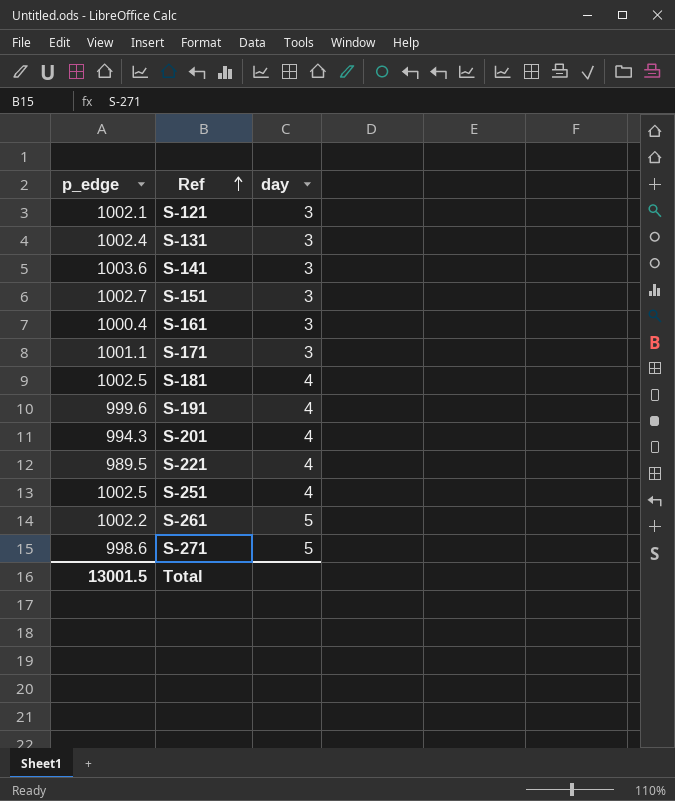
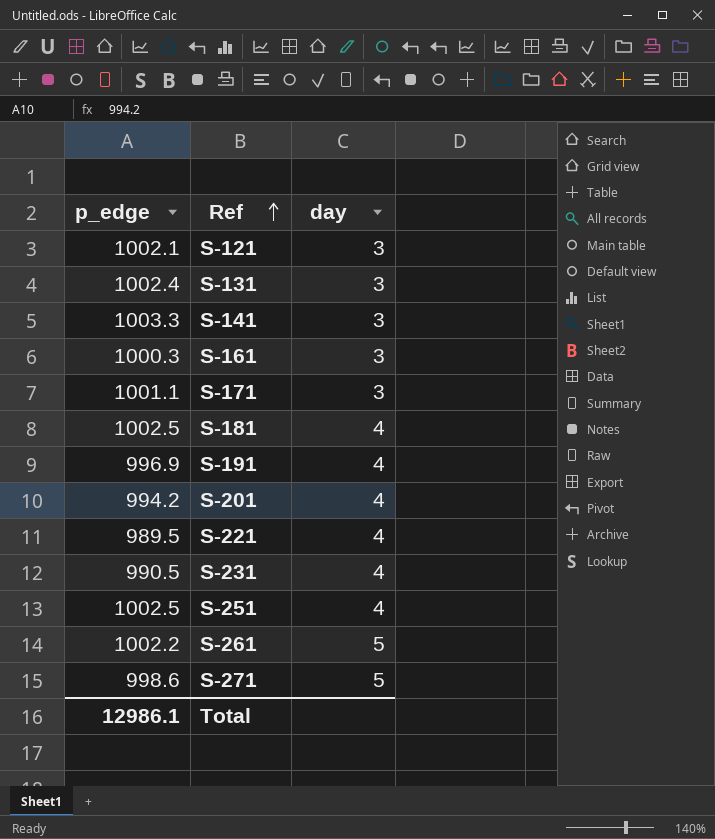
row S-151: 1002.7 | 3 -> none
S-141 | p_edge: 1003.6 -> 1003.3
S-161 | p_edge: 1000.4 -> 1000.3
S-191 | p_edge: 999.6 -> 996.9
S-201 | p_edge: 994.3 -> 994.2
row S-231: none -> 990.5 | 4
Total | p_edge: 13001.5 -> 12986.1

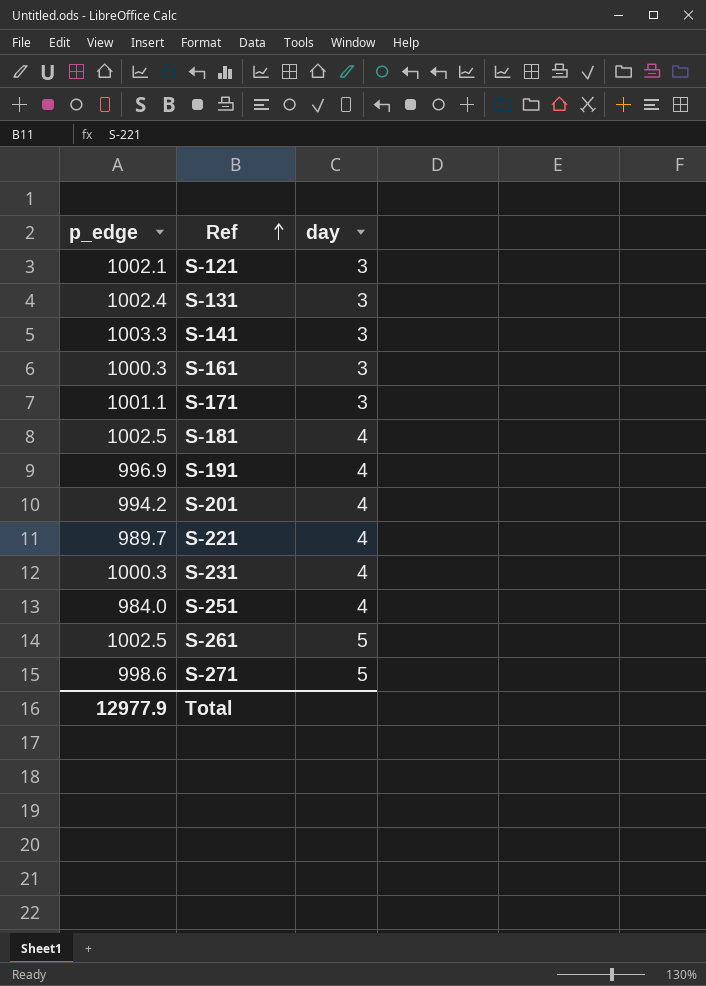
S-221 | p_edge: 989.5 -> 989.7
S-231 | p_edge: 990.5 -> 1000.3
S-251 | p_edge: 1002.5 -> 984.0
S-261 | p_edge: 1002.2 -> 1002.5
Total | p_edge: 12986.1 -> 12977.9

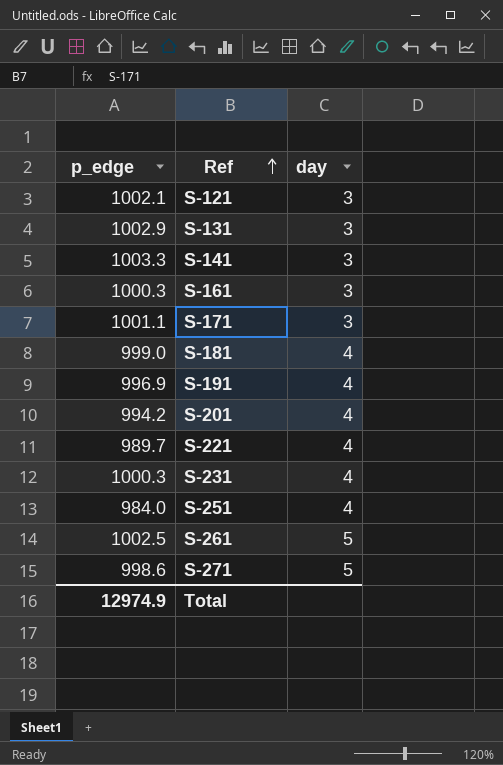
S-131 | p_edge: 1002.4 -> 1002.9
S-181 | p_edge: 1002.5 -> 999.0
Total | p_edge: 12977.9 -> 12974.9

